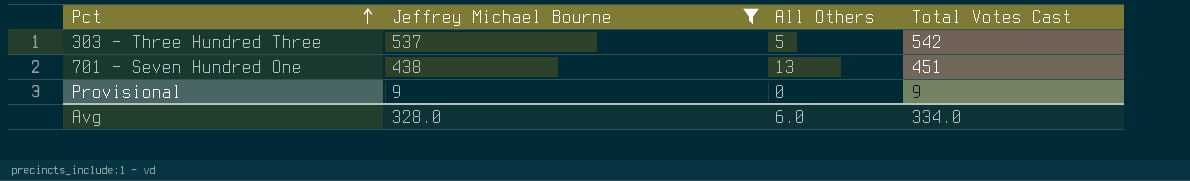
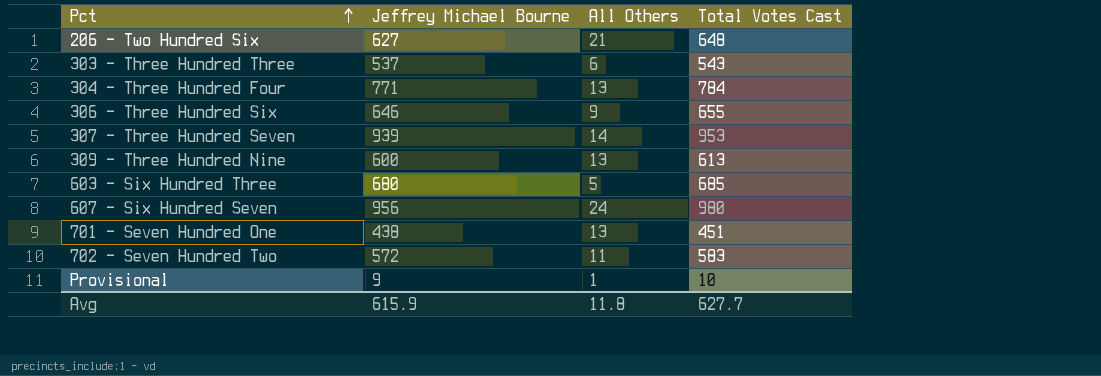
filter: Jeffrey Michael Bourne <= 537 -> none
303 - Three Hundred Three | All Others: 5 -> 6
303 - Three Hundred Three | Total Votes Cast: 542 -> 543
Provisional | All Others: 0 -> 1
Provisional | Total Votes Cast: 9 -> 10
Avg | Jeffrey Michael Bourne: 328.0 -> 615.9
Avg | All Others: 6.0 -> 11.8
Avg | Total Votes Cast: 334.0 -> 627.7

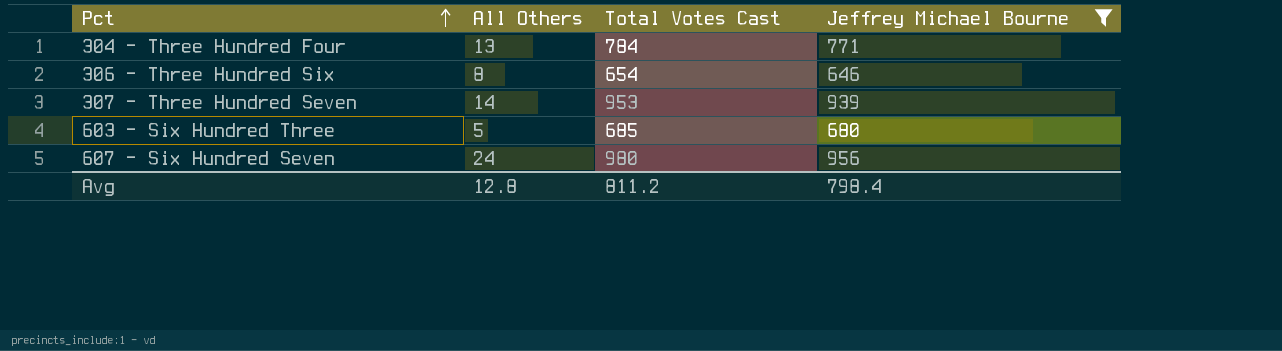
filter: none -> Jeffrey Michael Bourne >= 646
column Jeffrey Michael Bourne | position: 2 -> 4
306 - Three Hundred Six | All Others: 9 -> 8
306 - Three Hundred Six | Total Votes Cast: 655 -> 654
Avg | All Others: 11.8 -> 12.8
Avg | Total Votes Cast: 627.7 -> 811.2
Avg | Jeffrey Michael Bourne: 615.9 -> 798.4

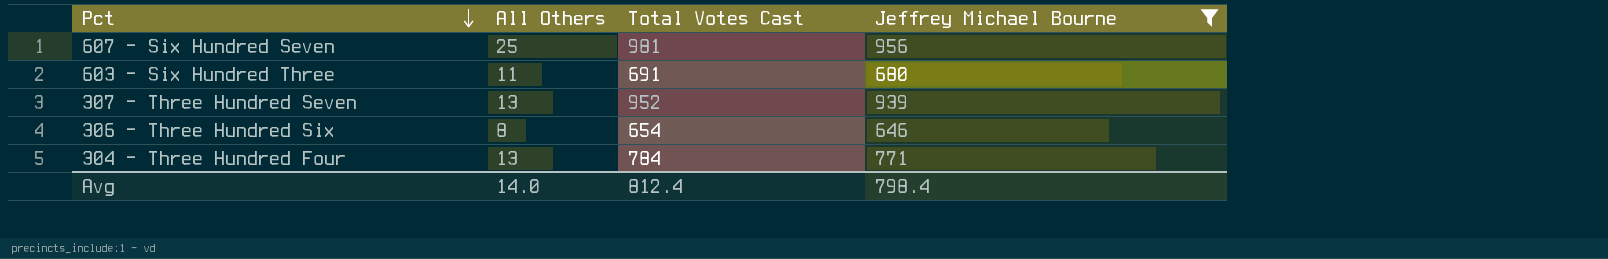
row order: Pct ascending -> Pct descending
607 - Six Hundred Seven | All Others: 24 -> 25
607 - Six Hundred Seven | Total Votes Cast: 980 -> 981
603 - Six Hundred Three | All Others: 5 -> 11
603 - Six Hundred Three | Total Votes Cast: 685 -> 691
307 - Three Hundred Seven | All Others: 14 -> 13
307 - Three Hundred Seven | Total Votes Cast: 953 -> 952
Avg | All Others: 12.8 -> 14.0
Avg | Total Votes Cast: 811.2 -> 812.4

